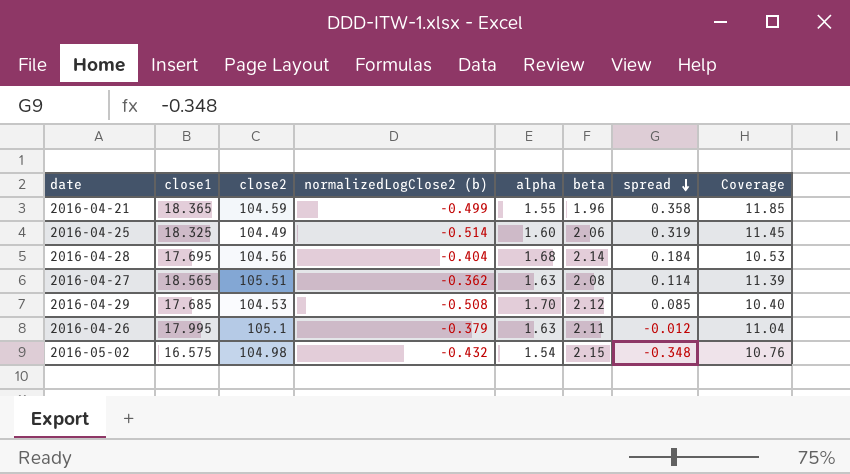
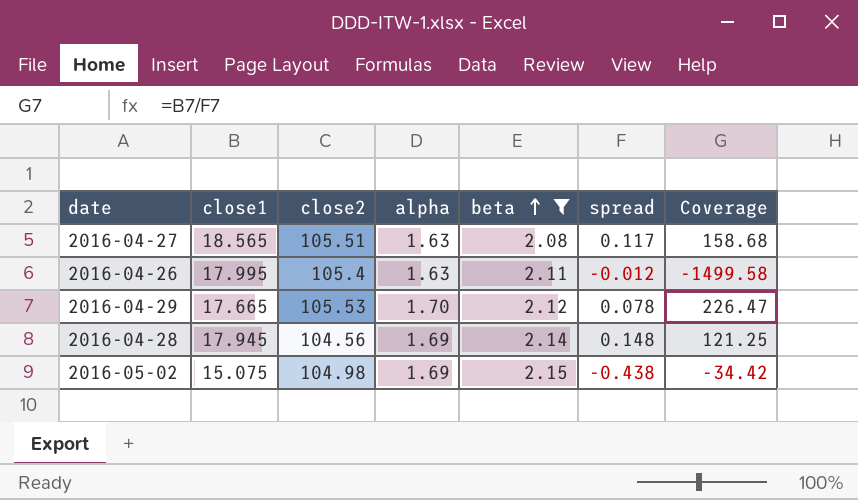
filter: none -> beta >= 2.08
row order: spread descending -> beta ascending
column normalizedLogClose2 (b) | position: 4 -> none
column Coverage | formula: [close1] / [alpha] -> [close1] / [spread]
2016-04-27 | spread: 0.114 -> 0.117
2016-04-26 | close2: 105.1 -> 105.4
2016-04-29 | close1: 17.685 -> 17.665
2016-04-29 | close2: 104.53 -> 105.53
2016-04-29 | spread: 0.085 -> 0.078
2016-04-28 | close1: 17.695 -> 17.945
2016-04-28 | alpha: 1.68 -> 1.69
2016-04-28 | spread: 0.184 -> 0.148
2016-05-02 | close1: 16.575 -> 15.075
2016-05-02 | alpha: 1.54 -> 1.69
2016-05-02 | spread: -0.348 -> -0.438

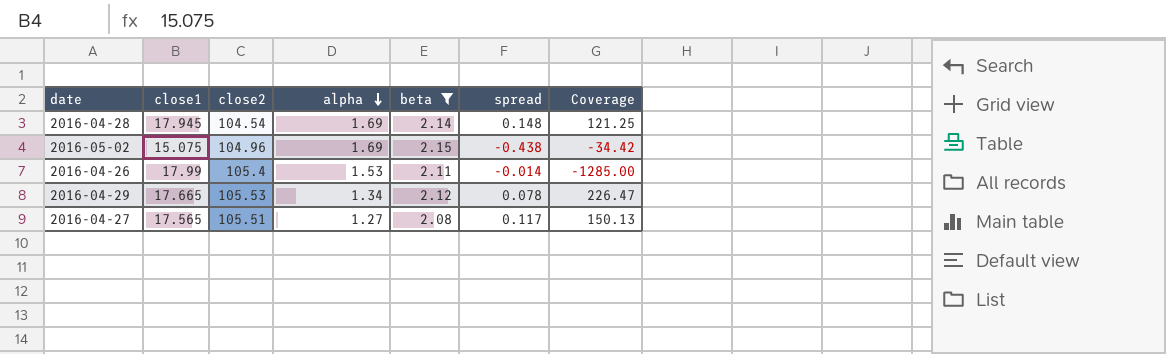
row order: beta ascending -> alpha descending
2016-04-28 | close2: 104.56 -> 104.54
2016-05-02 | close2: 104.98 -> 104.96
2016-04-26 | close1: 17.995 -> 17.99
2016-04-26 | alpha: 1.63 -> 1.53
2016-04-26 | spread: -0.012 -> -0.014
2016-04-26 | Coverage: -1499.58 -> -1285.00
2016-04-29 | alpha: 1.70 -> 1.34
2016-04-27 | close1: 18.565 -> 17.565
2016-04-27 | alpha: 1.63 -> 1.27
2016-04-27 | Coverage: 158.68 -> 150.13

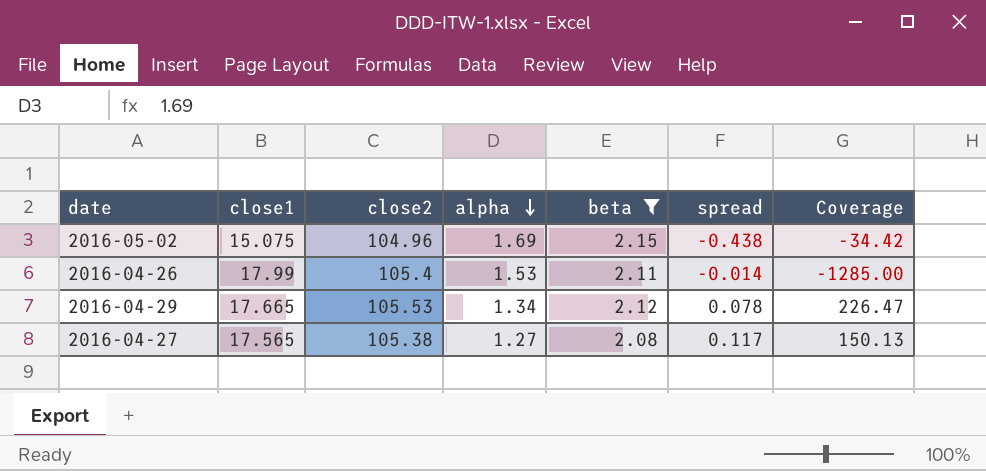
row 2016-04-28: 17.945 | 104.54 | 1.69 | 2.14 | 0.148 | 121.25 -> none
2016-04-27 | close2: 105.51 -> 105.38

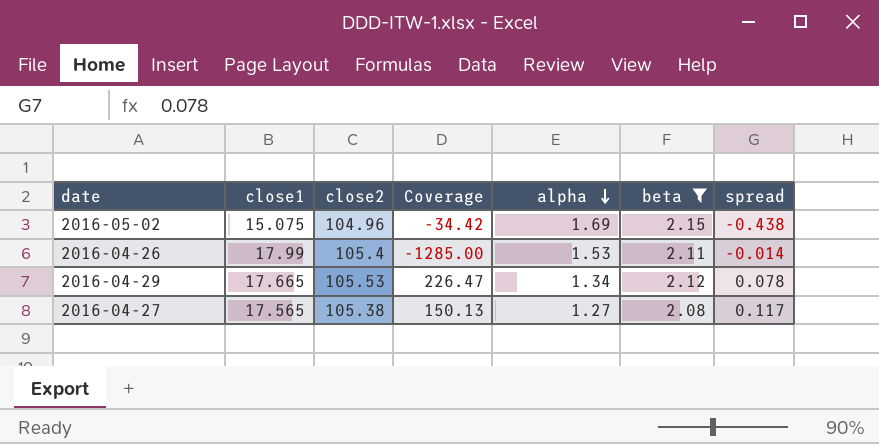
column Coverage | position: 7 -> 4

